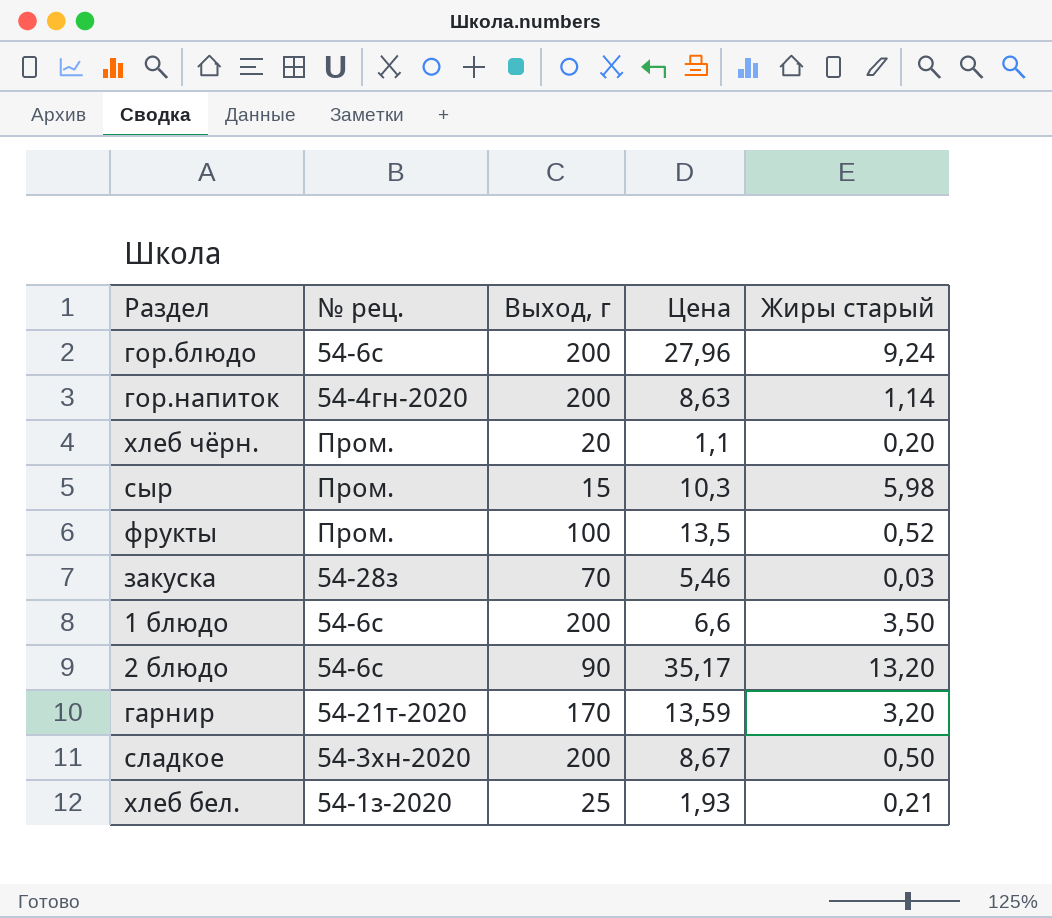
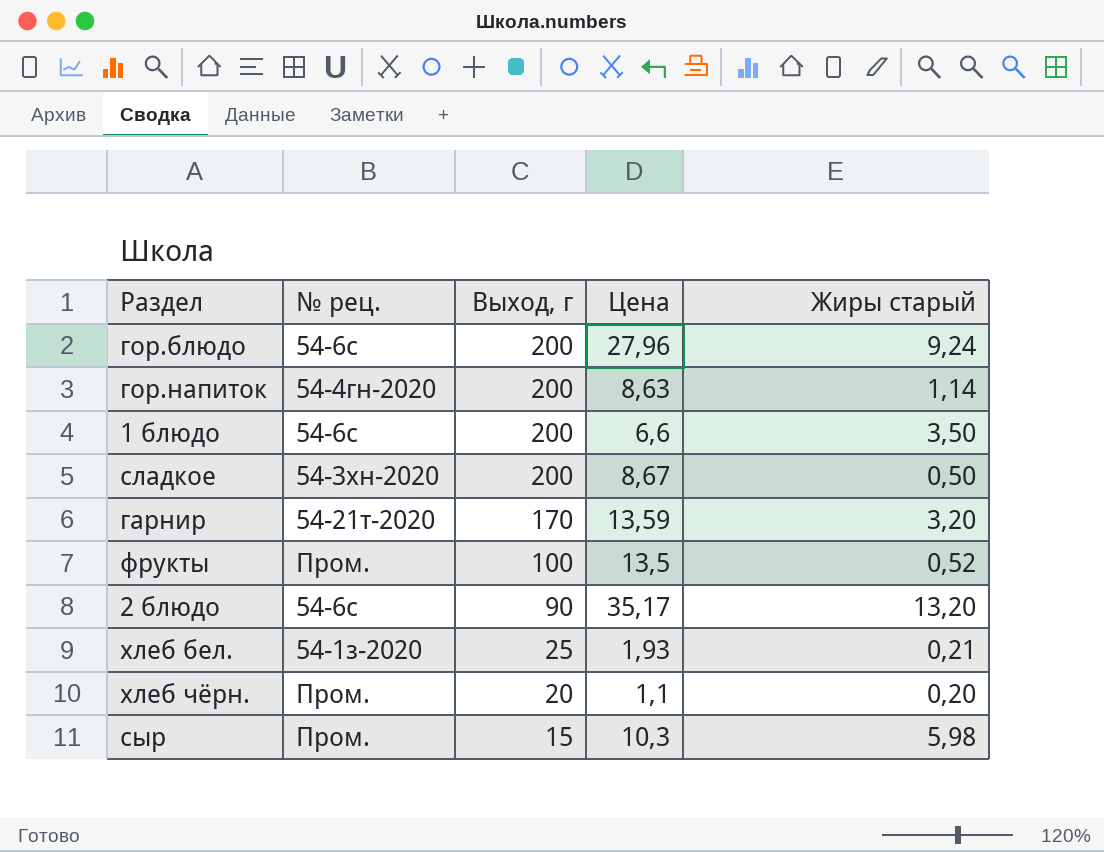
row order: none -> Выход, г descending
row закуска: 54-28з | 70 | 5,46 | 0,03 -> none

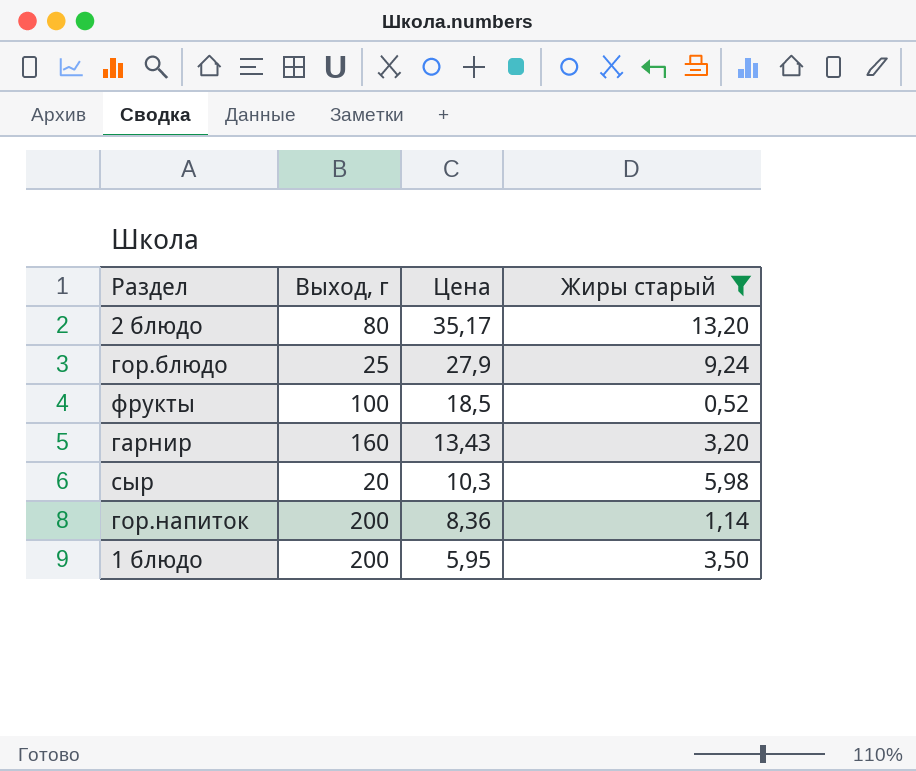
filter: none -> Жиры старый >= 0,52
row order: Выход, г descending -> Цена descending
column № рец. | position: 2 -> none
2 блюдо | Выход, г: 90 -> 80
гор.блюдо | Выход, г: 200 -> 25
гор.блюдо | Цена: 27,96 -> 27,9
фрукты | Цена: 13,5 -> 18,5
гарнир | Выход, г: 170 -> 160
гарнир | Цена: 13,59 -> 13,43
сыр | Выход, г: 15 -> 20
гор.напиток | Цена: 8,63 -> 8,36
1 блюдо | Цена: 6,6 -> 5,95

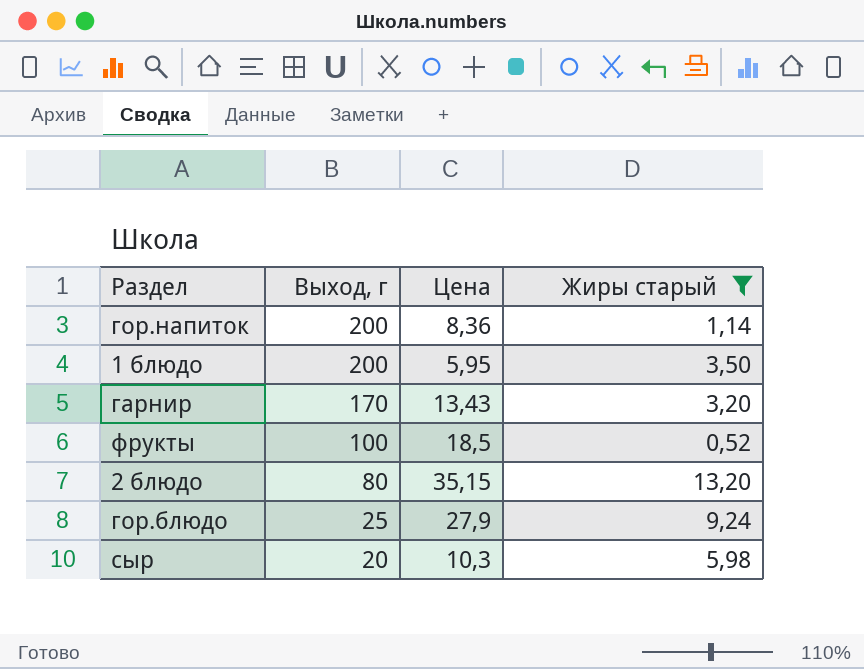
row order: Цена descending -> Выход, г descending
гарнир | Выход, г: 160 -> 170
2 блюдо | Цена: 35,17 -> 35,15

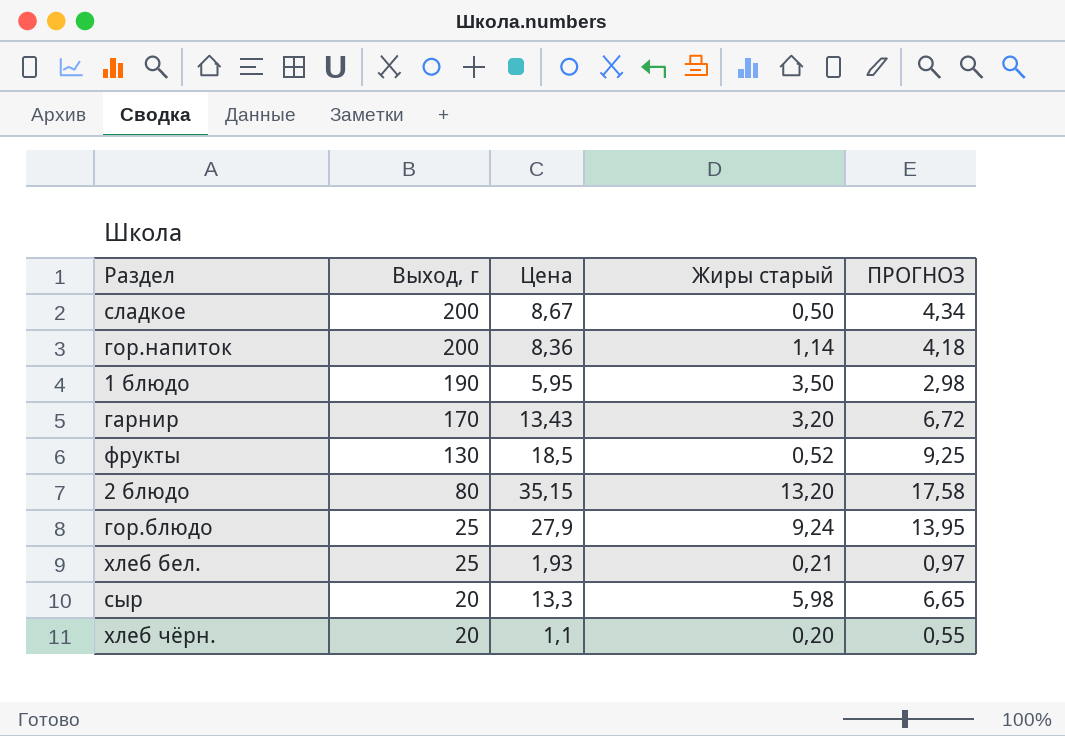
filter: Жиры старый >= 0,52 -> none
column ПРОГНОЗ | formula: none -> [Цена] * 0,5
1 блюдо | Выход, г: 200 -> 190
фрукты | Выход, г: 100 -> 130
сыр | Цена: 10,3 -> 13,3

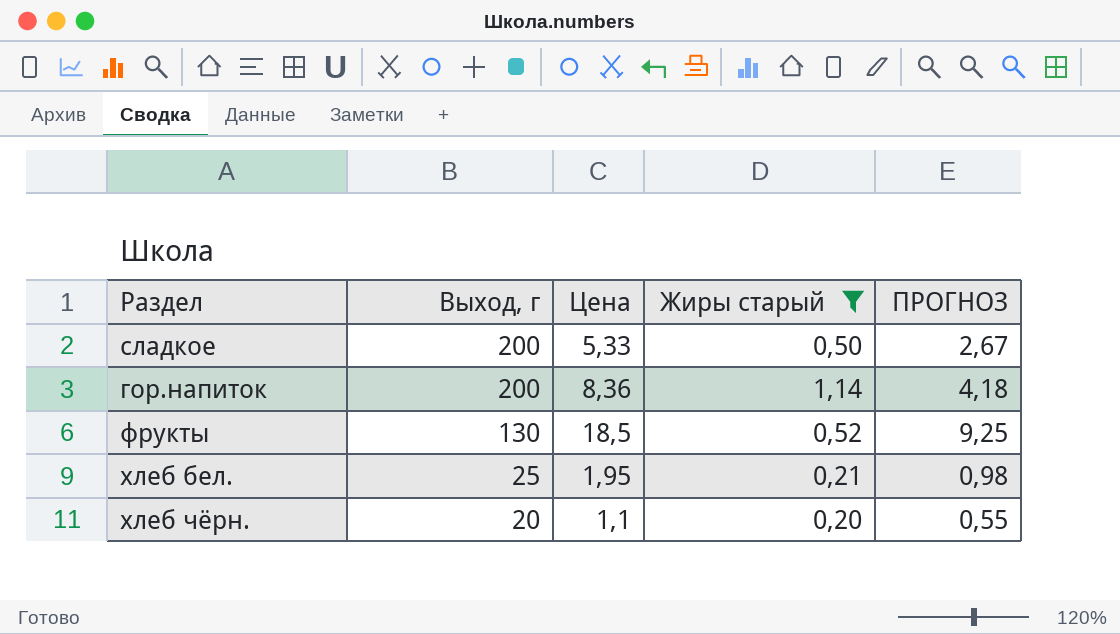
filter: none -> Жиры старый <= 1,14
сладкое | Цена: 8,67 -> 5,33
сладкое | ПРОГНОЗ: 4,34 -> 2,67
хлеб бел. | Цена: 1,93 -> 1,95
хлеб бел. | ПРОГНОЗ: 0,97 -> 0,98

